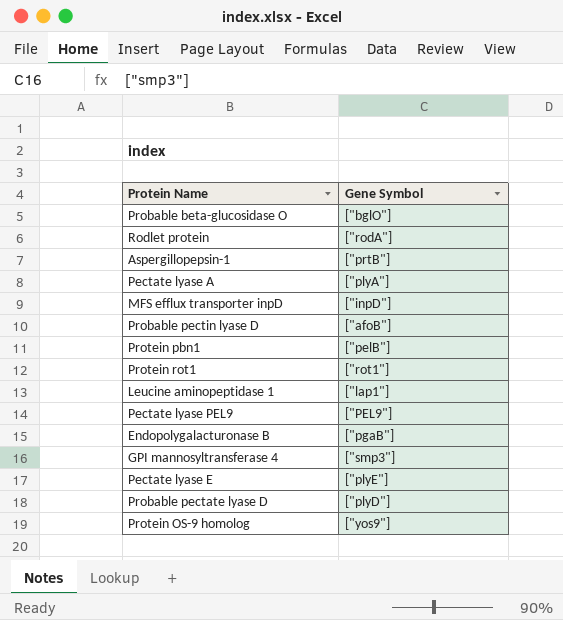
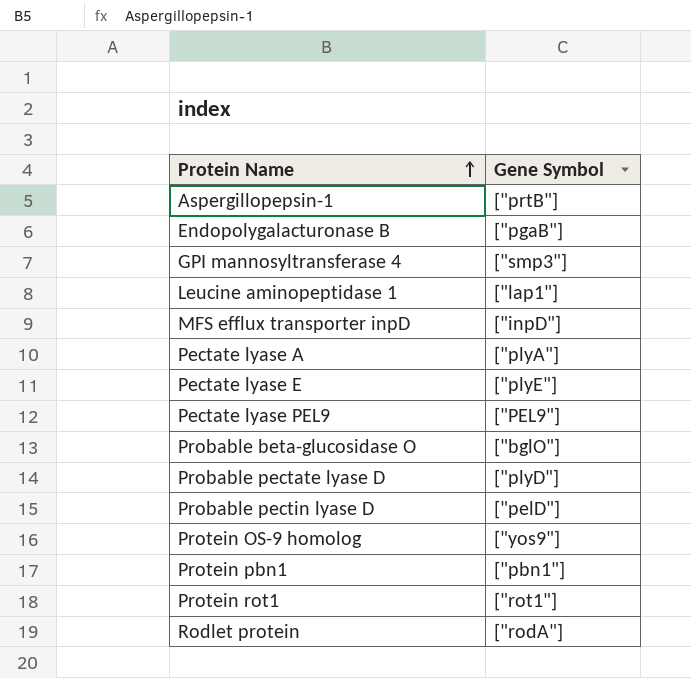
row order: none -> Protein Name ascending
Probable pectin lyase D | Gene Symbol: ["afoB"] -> ["pelD"]
Protein pbn1 | Gene Symbol: ["pelB"] -> ["pbn1"]

